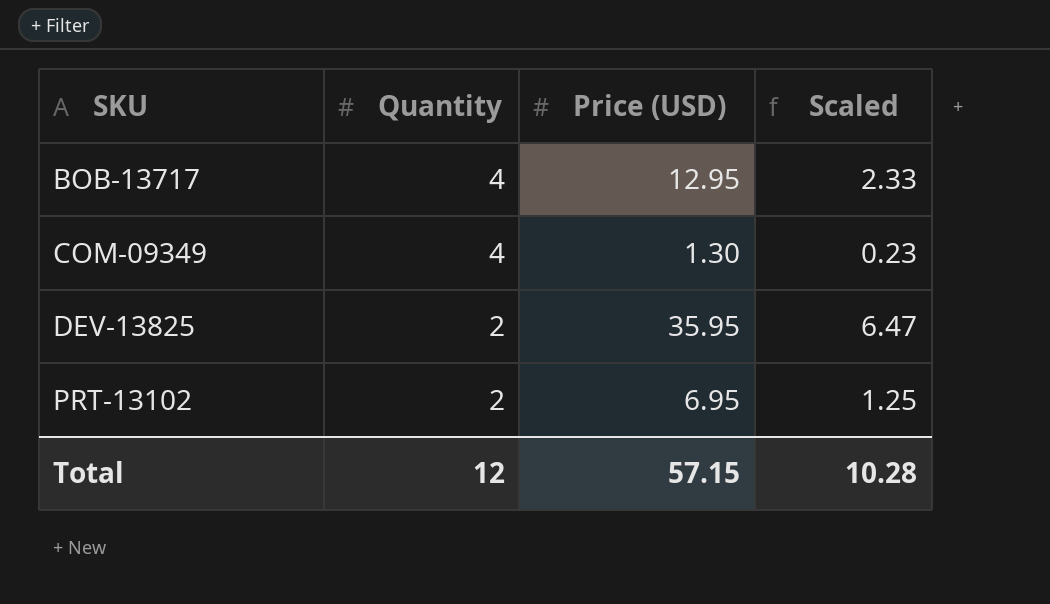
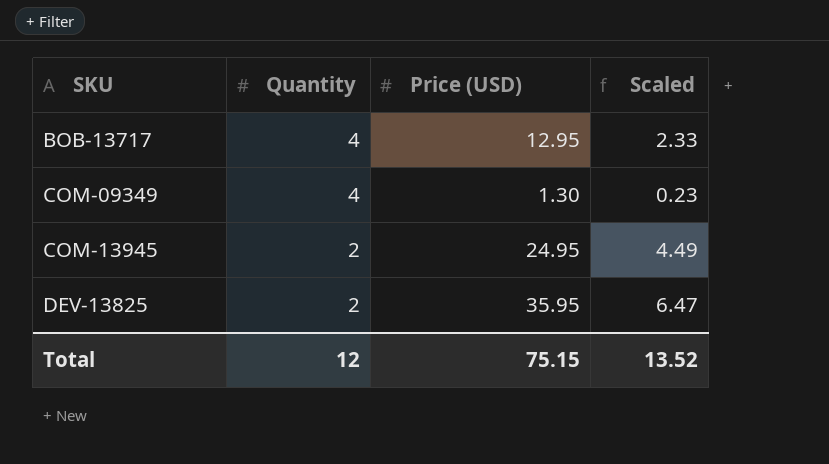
row PRT-13102: 2 | 6.95 | 1.25 -> none
row COM-13945: none -> 2 | 24.95 | 4.49
Total | Price (USD): 57.15 -> 75.15
Total | Scaled: 10.28 -> 13.52

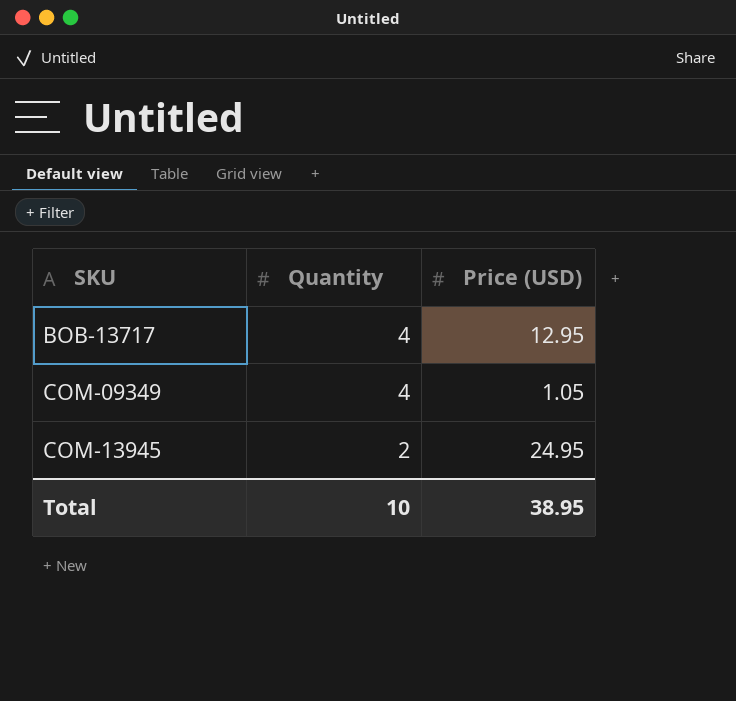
column Scaled | formula: [Price (USD)] * 0.18 -> none
row DEV-13825: 2 | 35.95 | 6.47 -> none
COM-09349 | Price (USD): 1.30 -> 1.05
Total | Quantity: 12 -> 10
Total | Price (USD): 75.15 -> 38.95

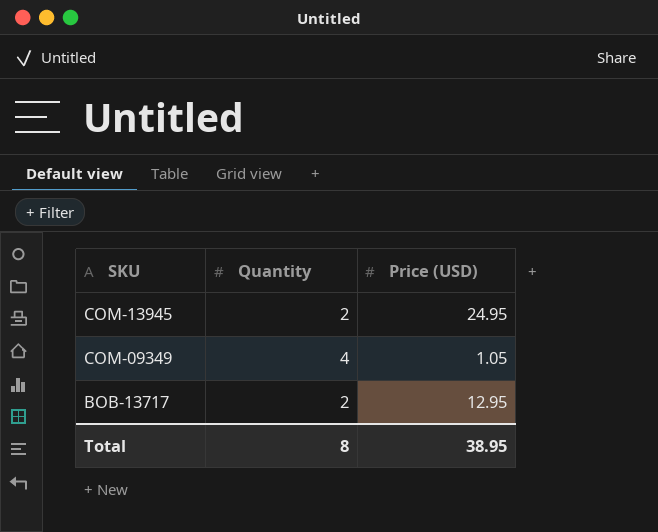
row order: SKU ascending -> SKU descending
BOB-13717 | Quantity: 4 -> 2
Total | Quantity: 10 -> 8

